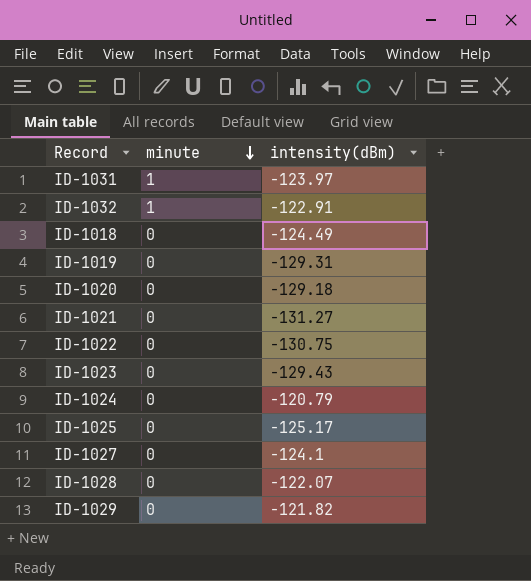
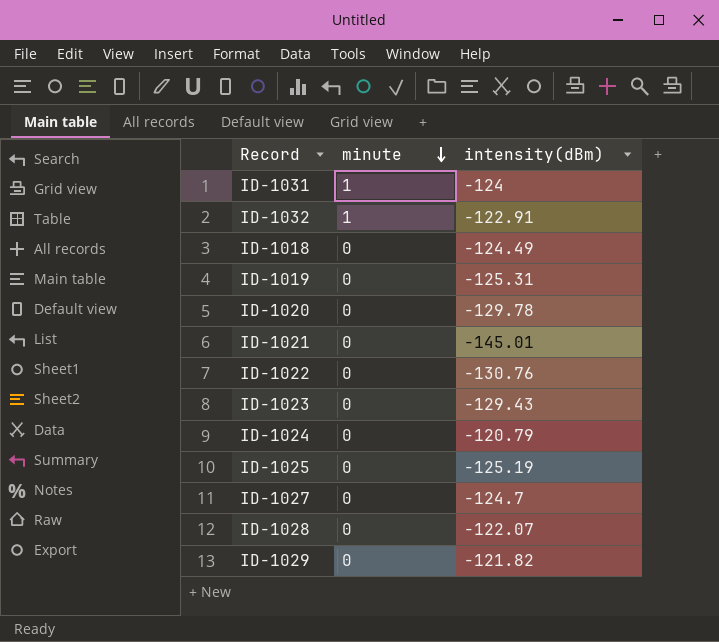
ID-1031 | intensity(dBm): -123.97 -> -124
ID-1019 | intensity(dBm): -129.31 -> -125.31
ID-1020 | intensity(dBm): -129.18 -> -129.78
ID-1021 | intensity(dBm): -131.27 -> -145.01
ID-1022 | intensity(dBm): -130.75 -> -130.76
ID-1025 | intensity(dBm): -125.17 -> -125.19
ID-1027 | intensity(dBm): -124.1 -> -124.7

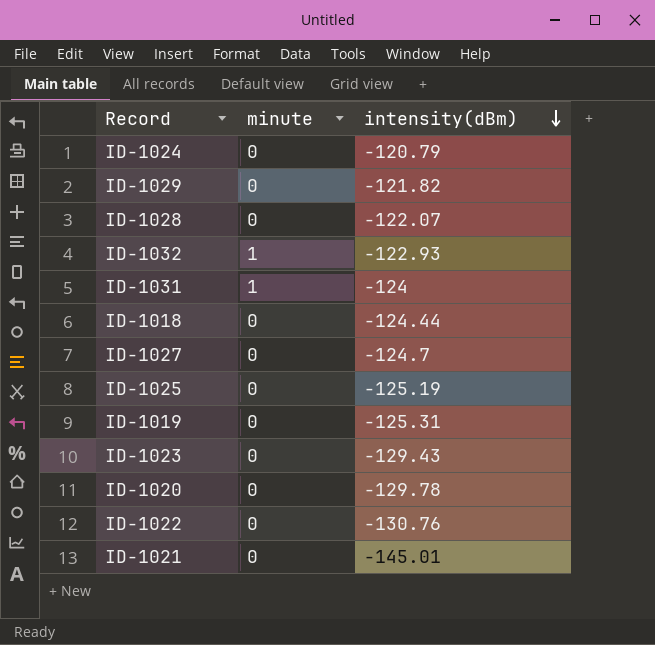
row order: minute descending -> intensity(dBm) descending
ID-1032 | intensity(dBm): -122.91 -> -122.93
ID-1018 | intensity(dBm): -124.49 -> -124.44

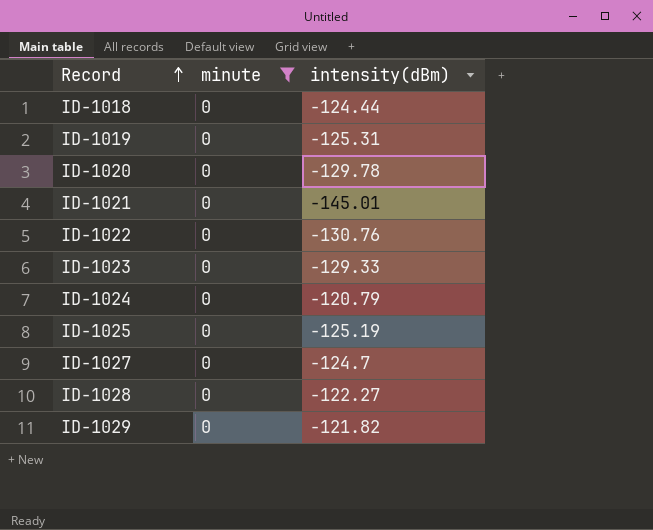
filter: none -> minute = 0
row order: intensity(dBm) descending -> Record ascending
ID-1023 | intensity(dBm): -129.43 -> -129.33
ID-1028 | intensity(dBm): -122.07 -> -122.27

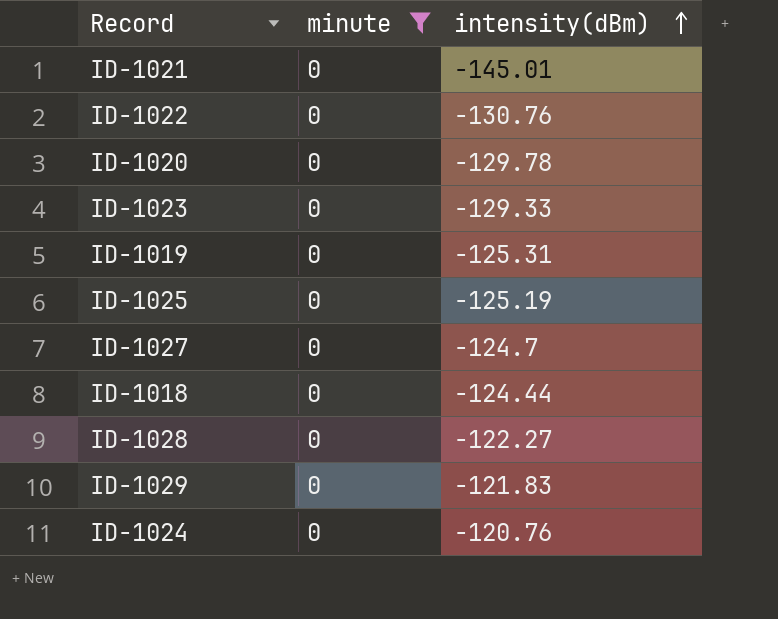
row order: Record ascending -> intensity(dBm) ascending
ID-1029 | intensity(dBm): -121.82 -> -121.83
ID-1024 | intensity(dBm): -120.79 -> -120.76

